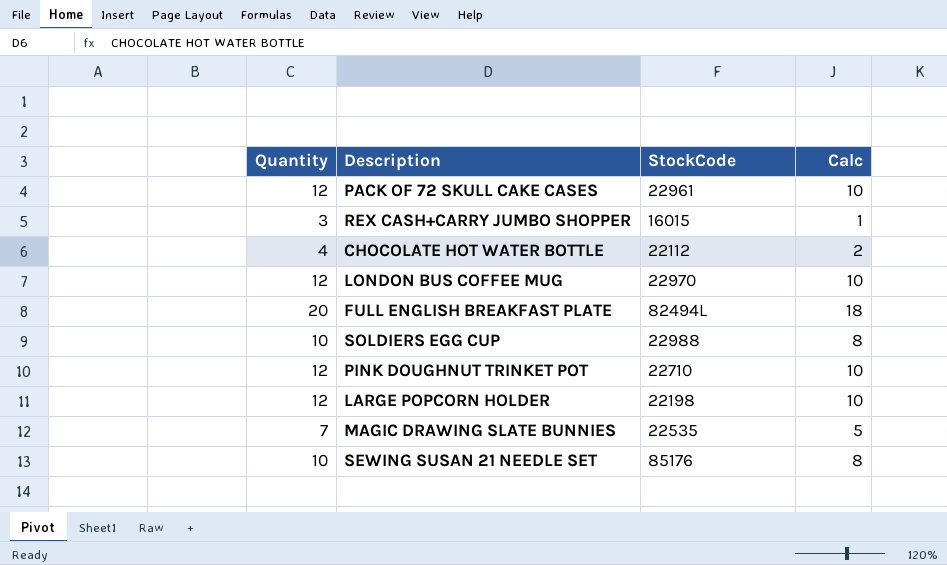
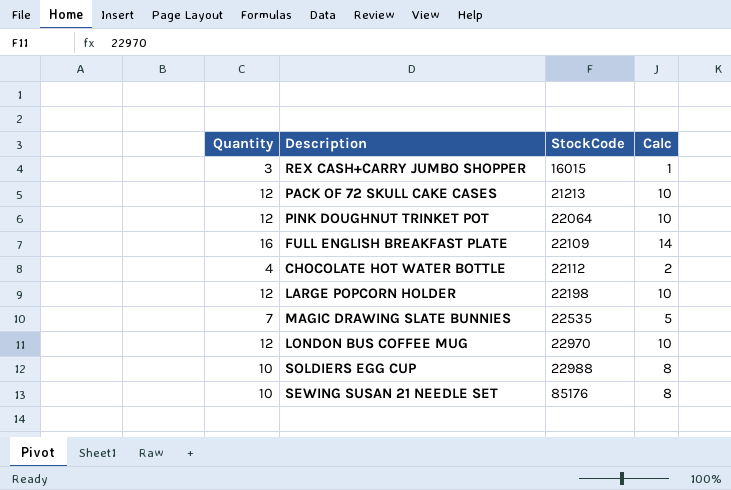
row order: none -> StockCode ascending
PACK OF 72 SKULL CAKE CASES | StockCode: 22961 -> 21213
PINK DOUGHNUT TRINKET POT | StockCode: 22710 -> 22064
FULL ENGLISH BREAKFAST PLATE | Quantity: 20 -> 16
FULL ENGLISH BREAKFAST PLATE | StockCode: 82494L -> 22109
FULL ENGLISH BREAKFAST PLATE | Calc: 18 -> 14

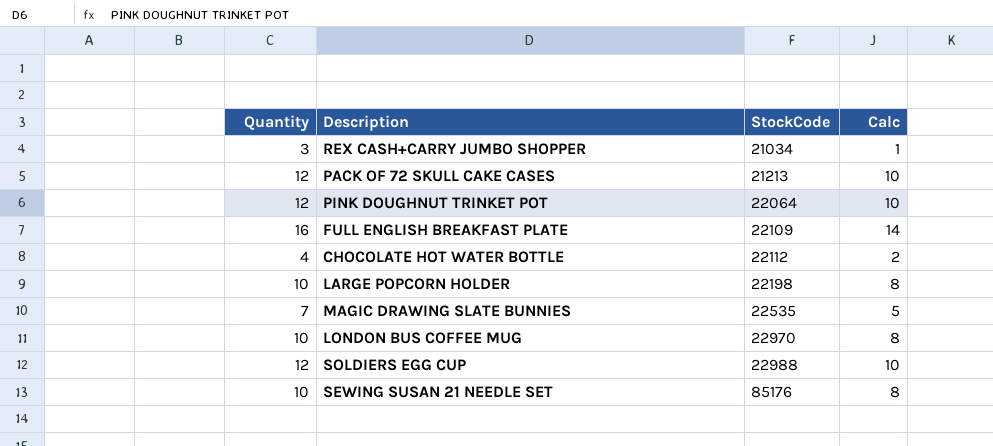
REX CASH+CARRY JUMBO SHOPPER | StockCode: 16015 -> 21034
LARGE POPCORN HOLDER | Quantity: 12 -> 10
LARGE POPCORN HOLDER | Calc: 10 -> 8
LONDON BUS COFFEE MUG | Quantity: 12 -> 10
LONDON BUS COFFEE MUG | Calc: 10 -> 8
SOLDIERS EGG CUP | Quantity: 10 -> 12
SOLDIERS EGG CUP | Calc: 8 -> 10

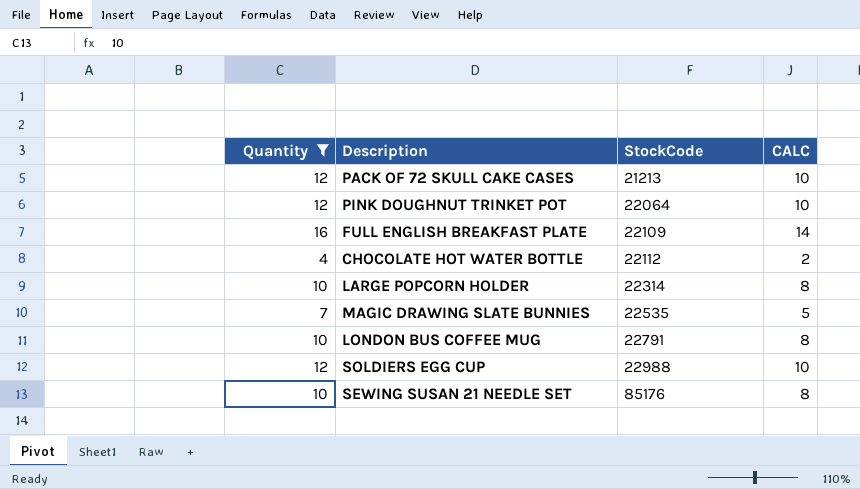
filter: none -> Quantity != 3
column name: Calc -> CALC
LARGE POPCORN HOLDER | StockCode: 22198 -> 22314
LONDON BUS COFFEE MUG | StockCode: 22970 -> 22791

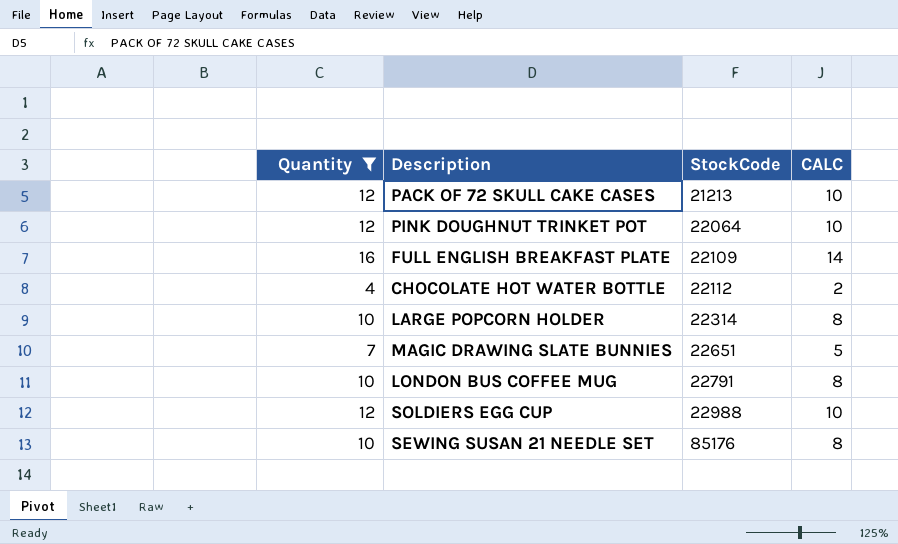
MAGIC DRAWING SLATE BUNNIES | StockCode: 22535 -> 22651

